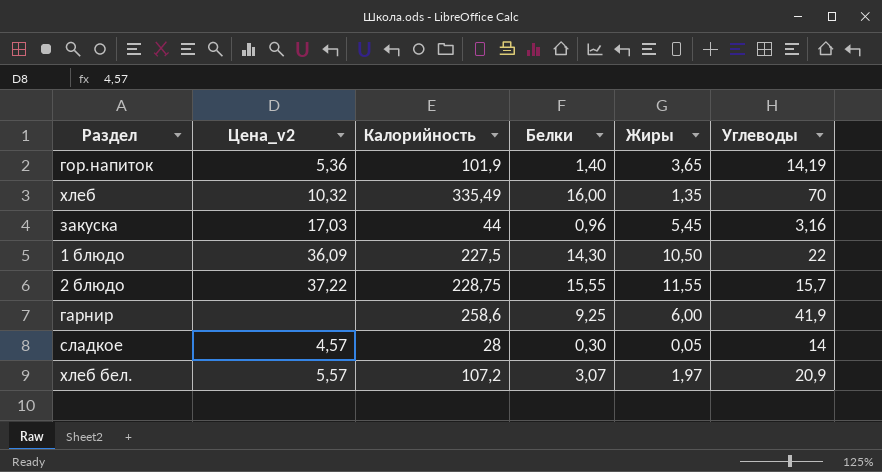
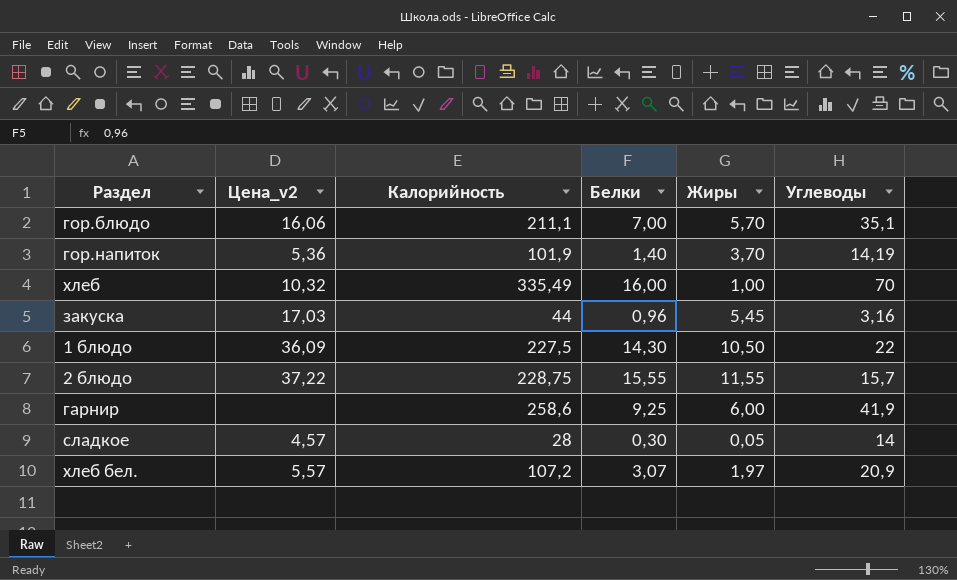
row гор.блюдо: none -> 16,06 | 211,1 | 7,00 | 5,70 | 35,1
гор.напиток | Жиры: 3,65 -> 3,70
хлеб | Жиры: 1,35 -> 1,00

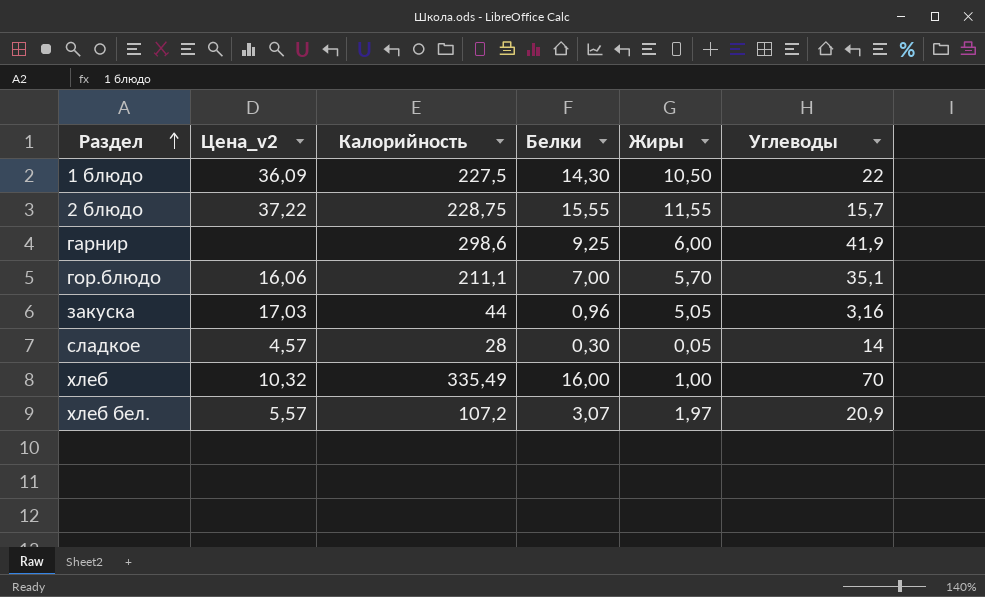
row order: none -> Раздел ascending
row гор.напиток: 5,36 | 101,9 | 1,40 | 3,70 | 14,19 -> none
гарнир | Калорийность: 258,6 -> 298,6
закуска | Жиры: 5,45 -> 5,05

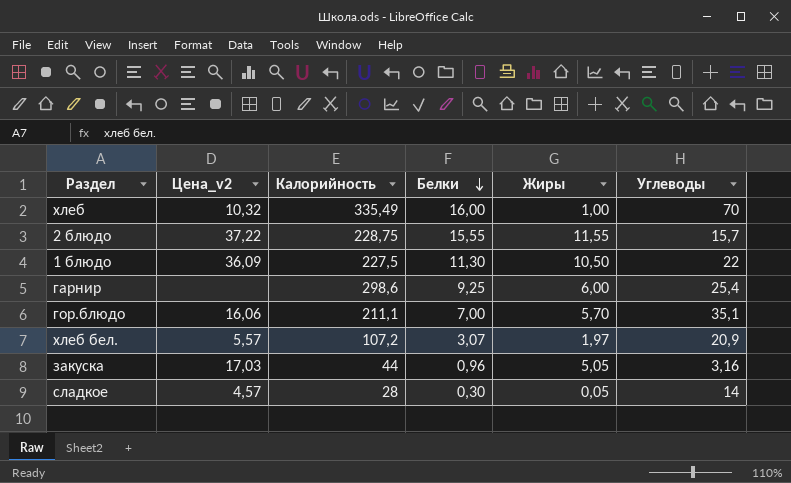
row order: Раздел ascending -> Белки descending
1 блюдо | Белки: 14,30 -> 11,30
гарнир | Углеводы: 41,9 -> 25,4

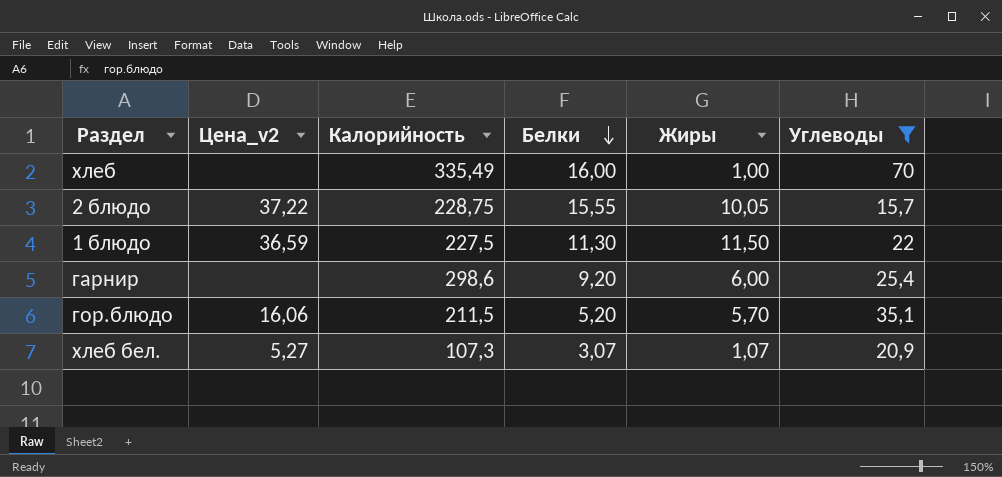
filter: none -> Углеводы >= 15,7
хлеб | Цена_v2: 10,32 -> none
2 блюдо | Жиры: 11,55 -> 10,05
1 блюдо | Цена_v2: 36,09 -> 36,59
1 блюдо | Жиры: 10,50 -> 11,50
гарнир | Белки: 9,25 -> 9,20
гор.блюдо | Калорийность: 211,1 -> 211,5
гор.блюдо | Белки: 7,00 -> 5,20
хлеб бел. | Цена_v2: 5,57 -> 5,27
хлеб бел. | Калорийность: 107,2 -> 107,3
хлеб бел. | Жиры: 1,97 -> 1,07

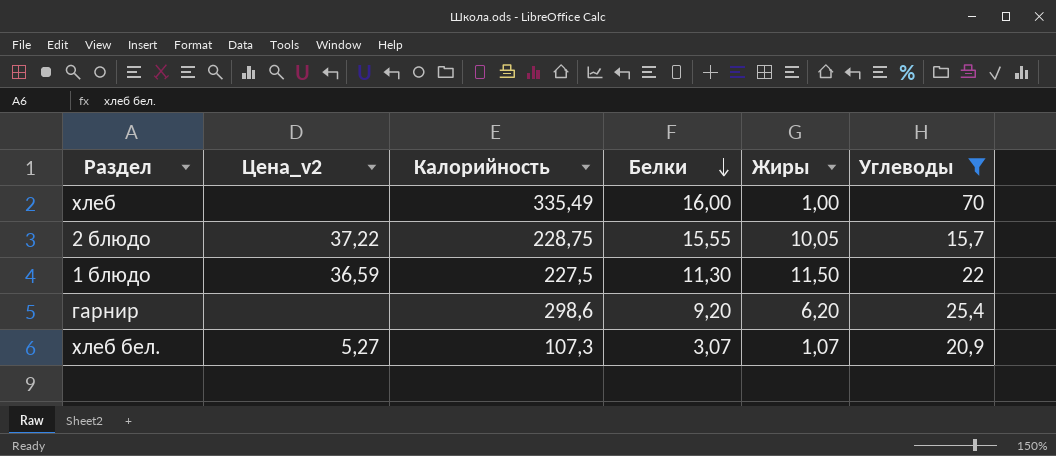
row гор.блюдо: 16,06 | 211,5 | 5,20 | 5,70 | 35,1 -> none
гарнир | Жиры: 6,00 -> 6,20

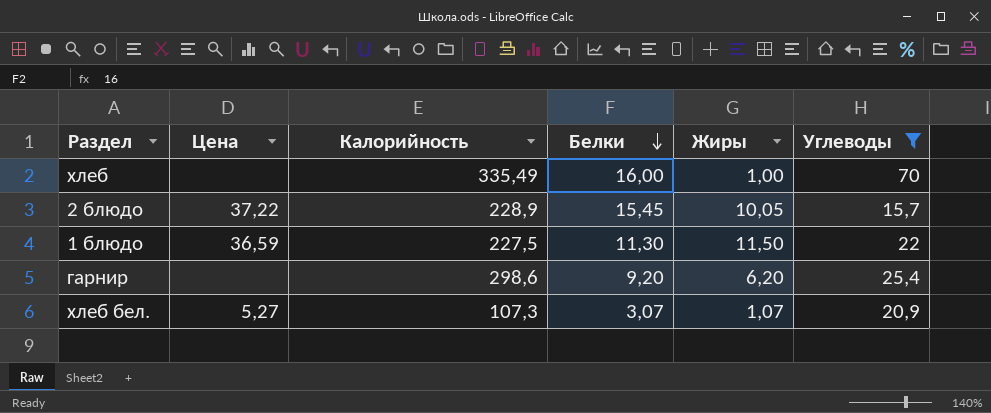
column name: Цена_v2 -> Цена
2 блюдо | Калорийность: 228,75 -> 228,9
2 блюдо | Белки: 15,55 -> 15,45

